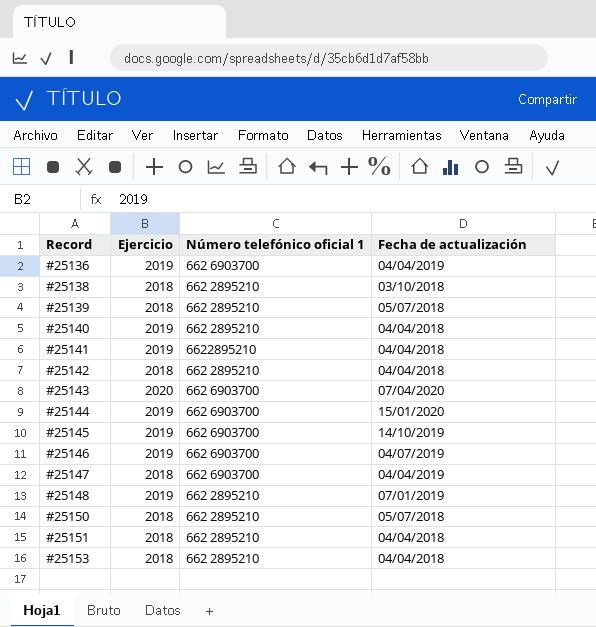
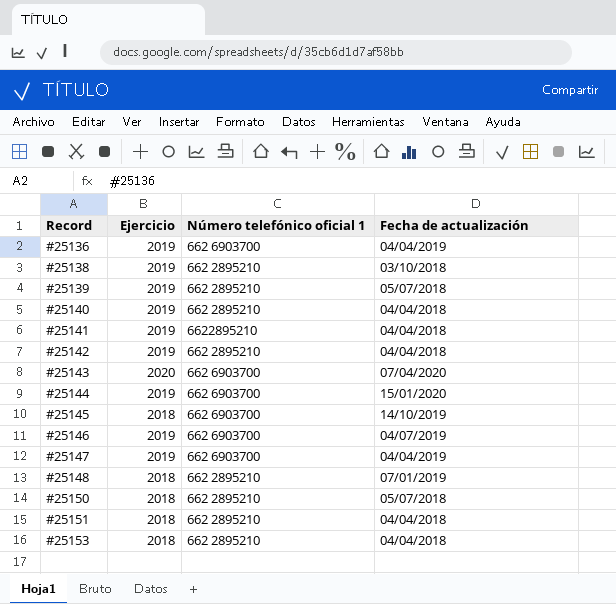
#25138 | Ejercicio: 2018 -> 2019
#25139 | Ejercicio: 2018 -> 2019
#25142 | Ejercicio: 2018 -> 2019
#25145 | Ejercicio: 2019 -> 2018
#25147 | Ejercicio: 2018 -> 2019
#25148 | Ejercicio: 2019 -> 2018

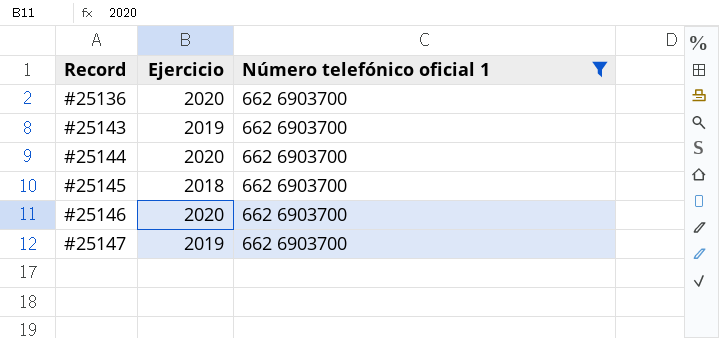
filter: none -> Número telefónico oficial 1 = 662 6903700
column Fecha de actualización | position: 4 -> none
#25136 | Ejercicio: 2019 -> 2020
#25143 | Ejercicio: 2020 -> 2019
#25144 | Ejercicio: 2019 -> 2020
#25146 | Ejercicio: 2019 -> 2020

